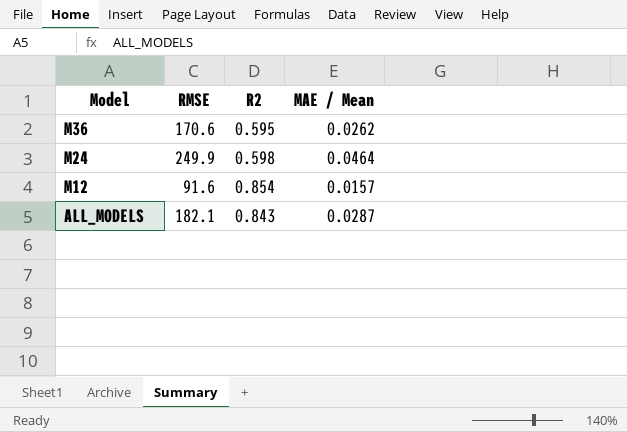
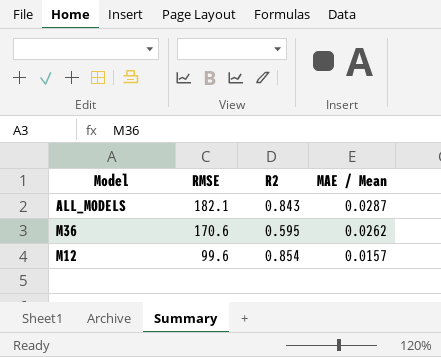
row order: Model descending -> RMSE descending
row M24: 249.9 | 0.598 | 0.0464 -> none
M12 | RMSE: 91.6 -> 99.6

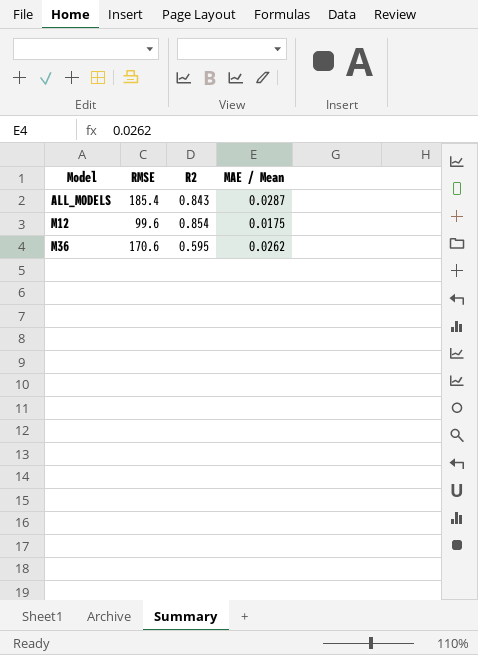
row order: RMSE descending -> Model ascending
ALL_MODELS | RMSE: 182.1 -> 185.4
M12 | MAE / Mean: 0.0157 -> 0.0175

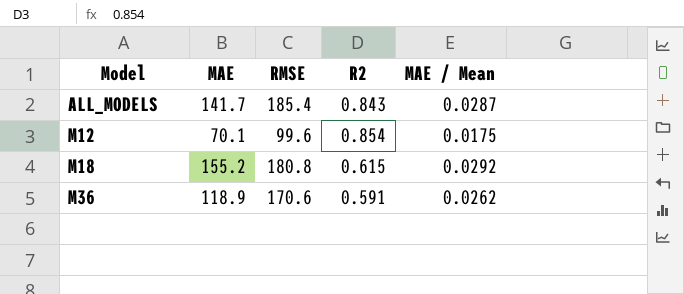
column MAE | position: none -> 2
row M18: none -> 155.2 | 180.8 | 0.615 | 0.0292
M36 | R2: 0.595 -> 0.591

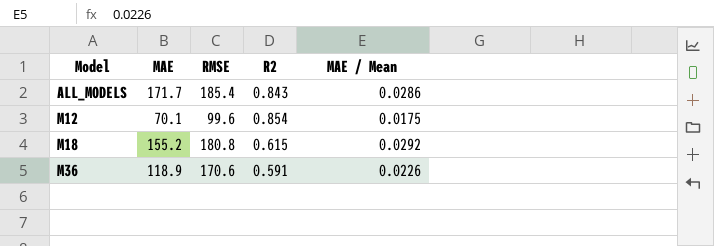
ALL_MODELS | MAE: 141.7 -> 171.7
ALL_MODELS | MAE / Mean: 0.0287 -> 0.0286
M36 | MAE / Mean: 0.0262 -> 0.0226

